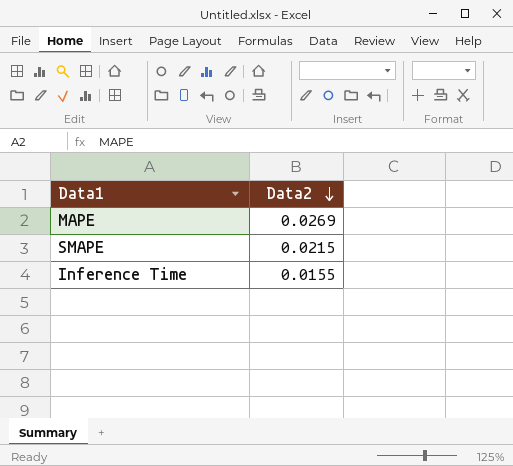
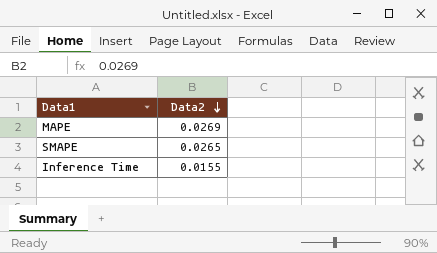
SMAPE | Data2: 0.0215 -> 0.0265

